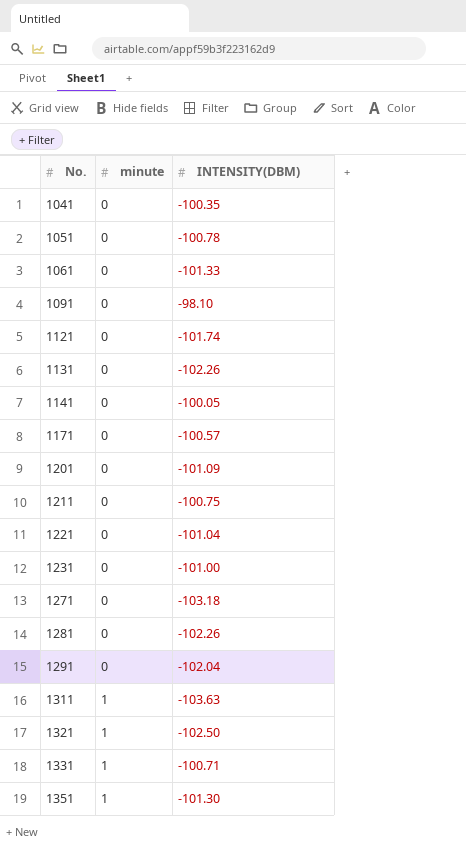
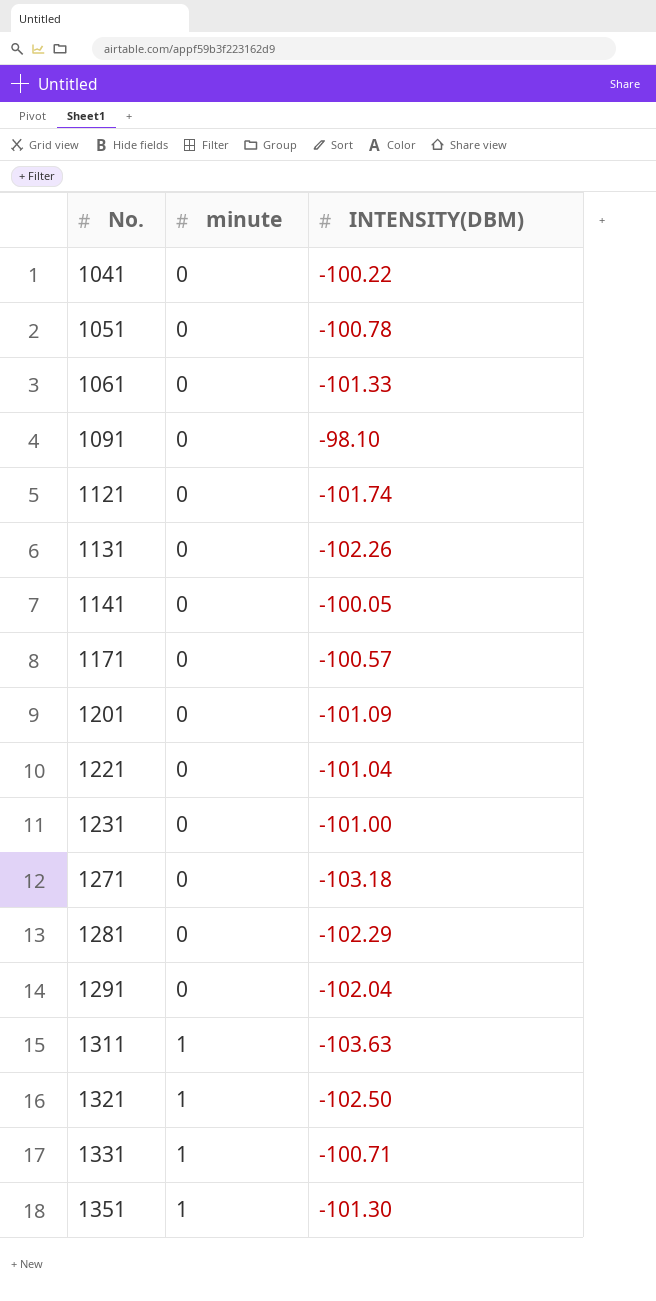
row 1211: 0 | -100.75 -> none
1041 | INTENSITY(DBM): -100.35 -> -100.22
1281 | INTENSITY(DBM): -102.26 -> -102.29

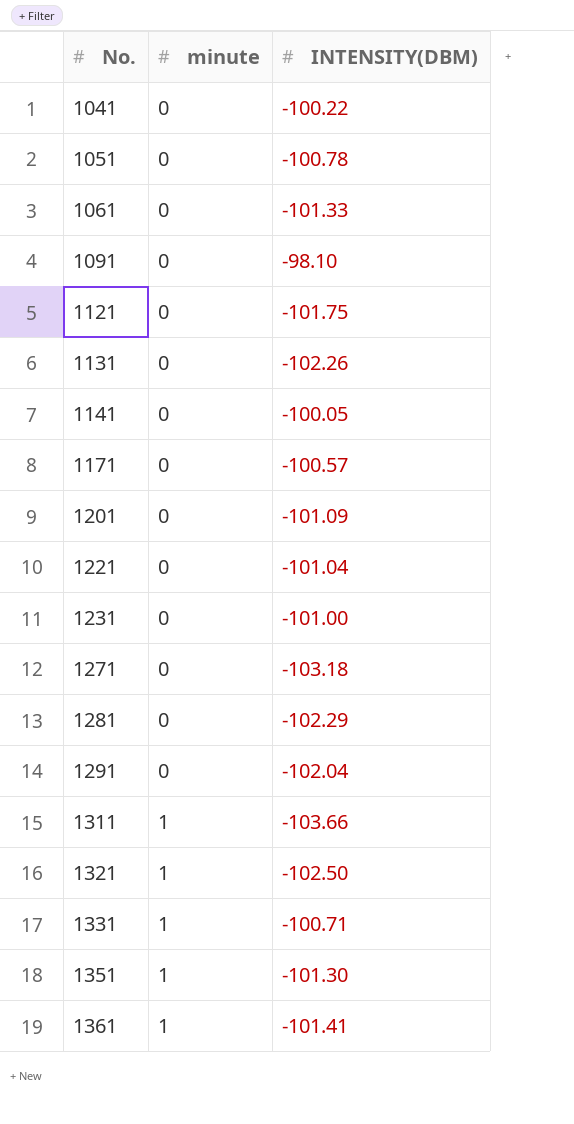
1121 | INTENSITY(DBM): -101.74 -> -101.75
1311 | INTENSITY(DBM): -103.63 -> -103.66
row 1361: none -> 1 | -101.41

